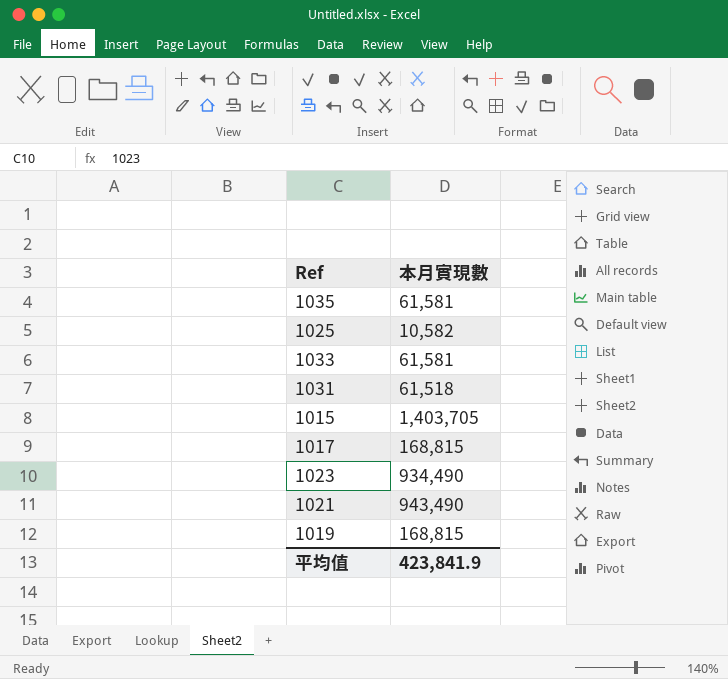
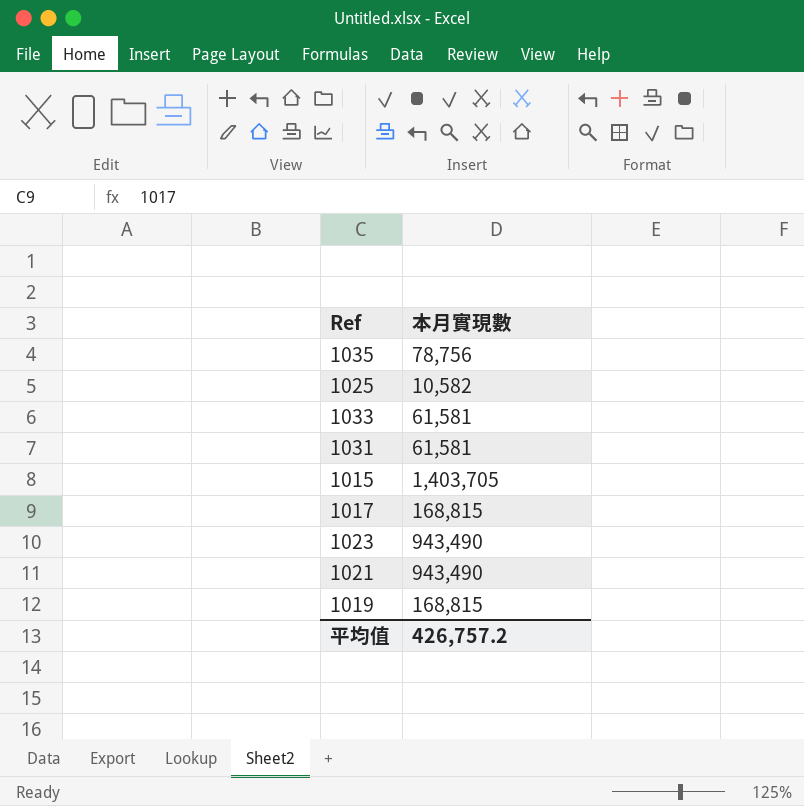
1035 | 本月實現數: 61,581 -> 78,756
1031 | 本月實現數: 61,518 -> 61,581
1023 | 本月實現數: 934,490 -> 943,490
平均值 | 本月實現數: 423,841.9 -> 426,757.2

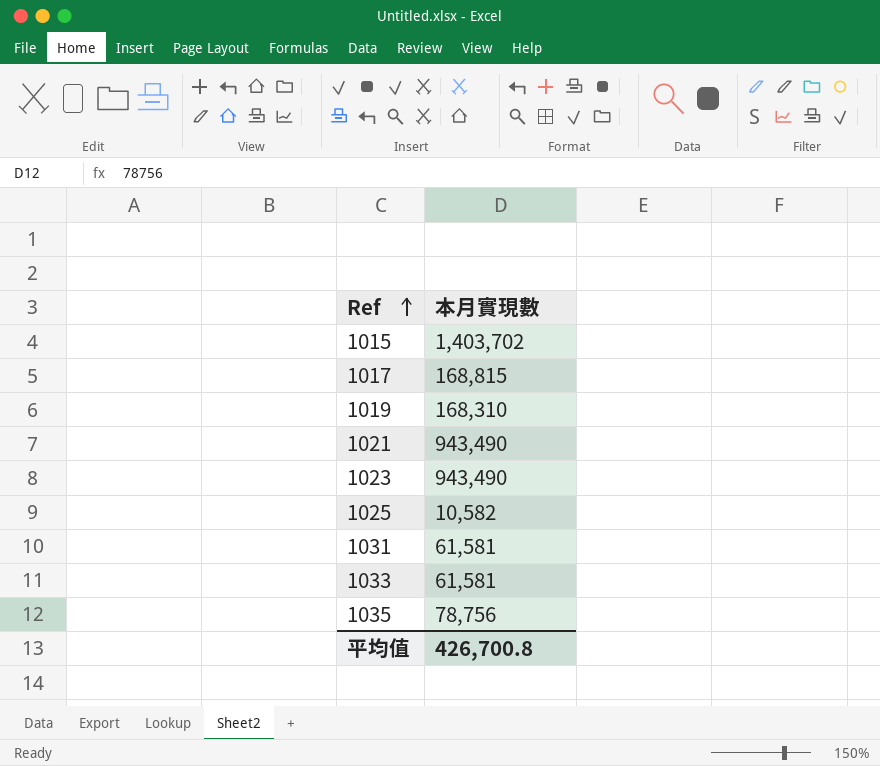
row order: none -> Ref ascending
1015 | 本月實現數: 1,403,705 -> 1,403,702
1019 | 本月實現數: 168,815 -> 168,310
平均值 | 本月實現數: 426,757.2 -> 426,700.8

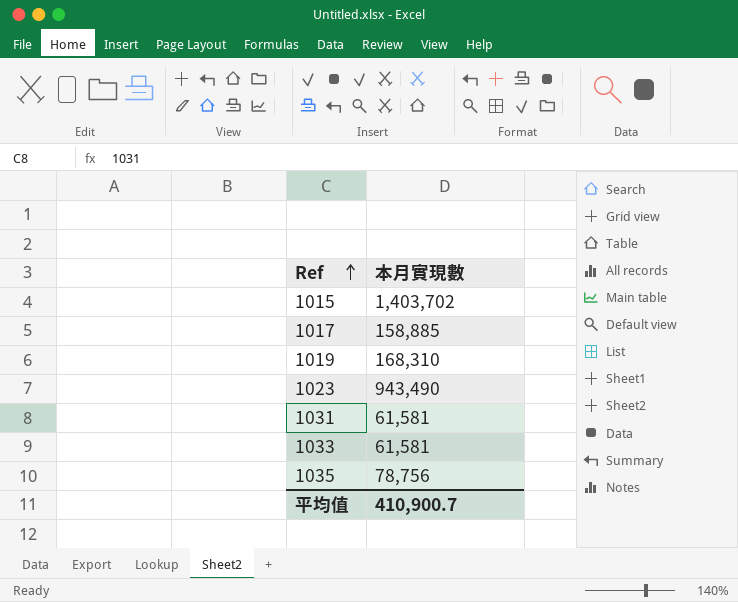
row 1021: 943,490 -> none
row 1025: 10,582 -> none
1017 | 本月實現數: 168,815 -> 158,885
平均值 | 本月實現數: 426,700.8 -> 410,900.7

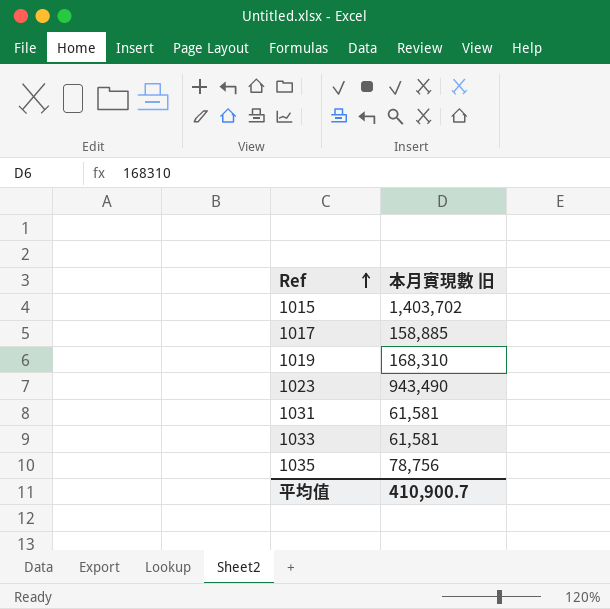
column name: 本月實現數 -> 本月實現數 旧

